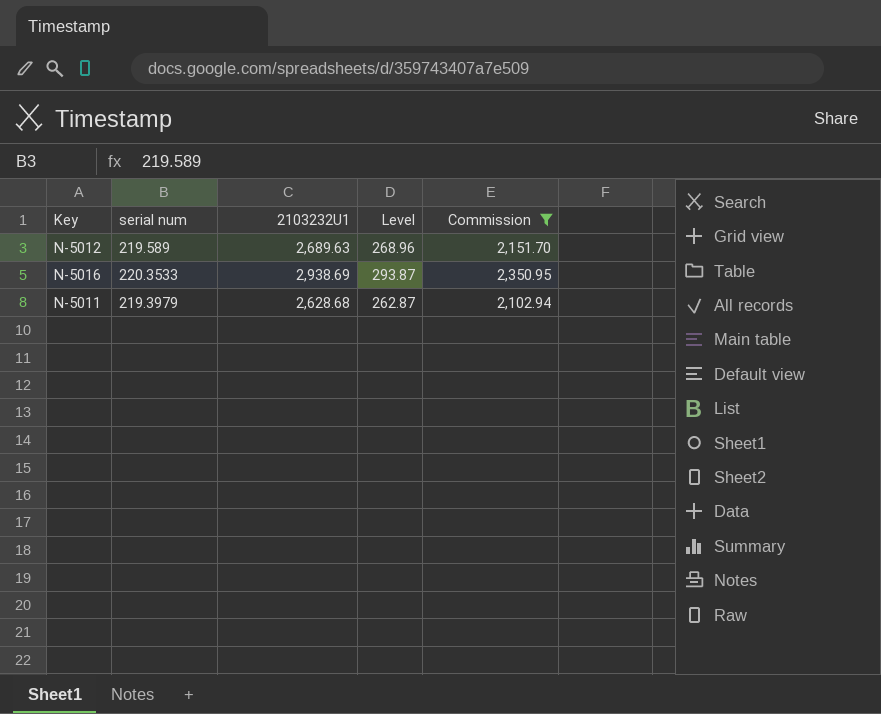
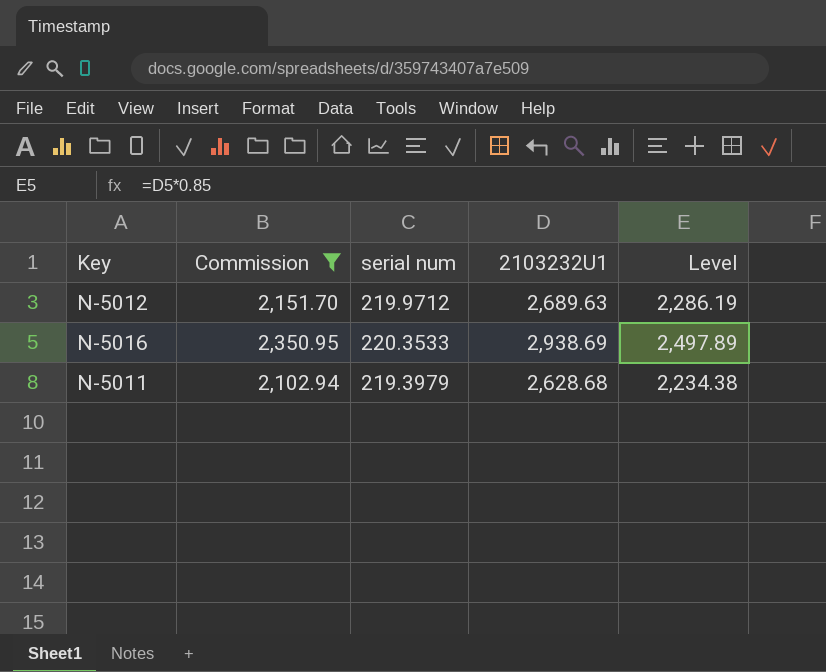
column Commission | position: 5 -> 2
column Level | formula: [2103232U1] * 0.1 -> [2103232U1] * 0.85
N-5012 | serial num: 219.589 -> 219.9712

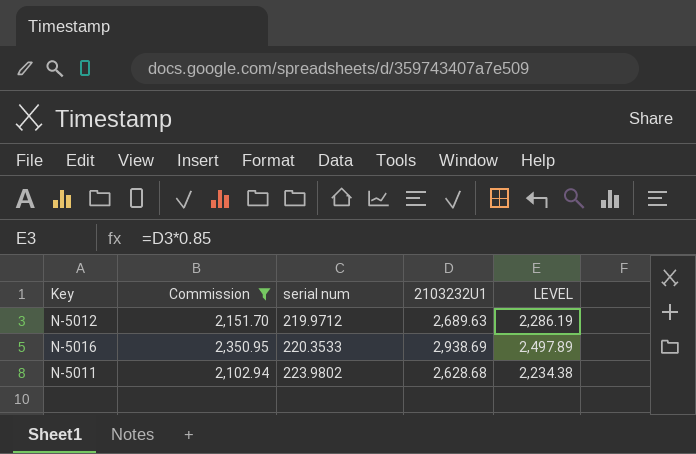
column name: Level -> LEVEL
N-5011 | serial num: 219.3979 -> 223.9802

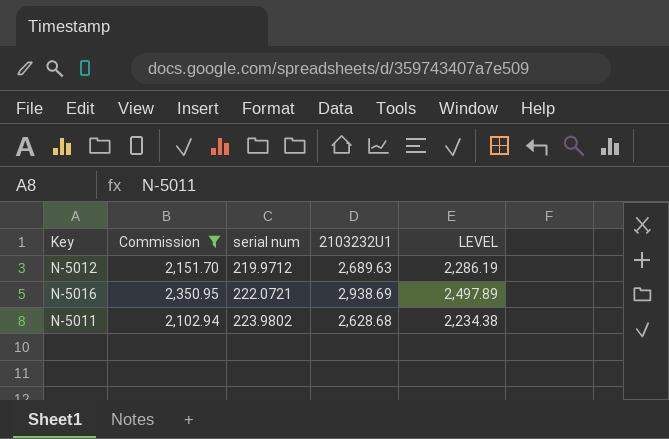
N-5016 | serial num: 220.3533 -> 222.0721

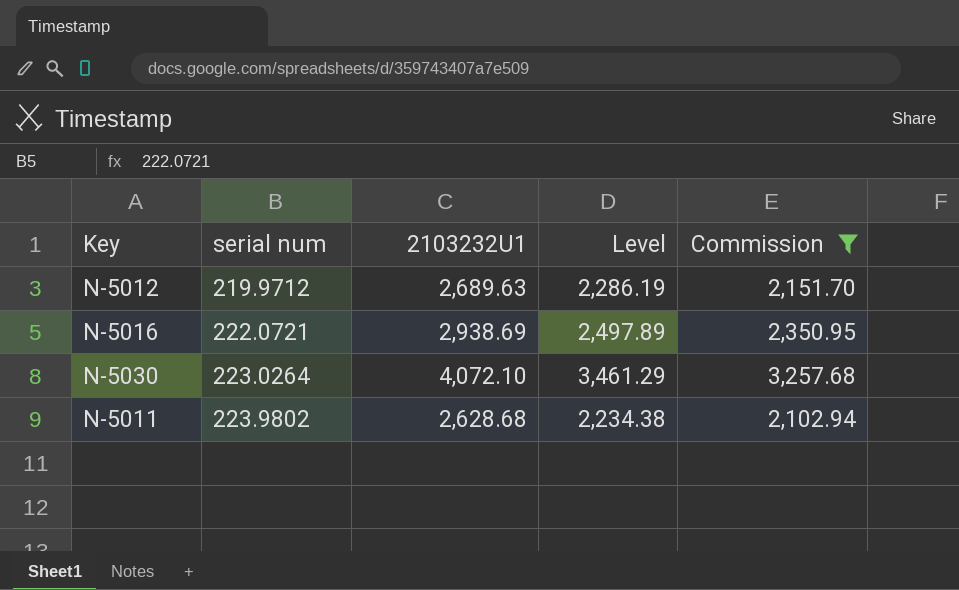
column name: LEVEL -> Level
column Commission | position: 2 -> 5
row N-5030: none -> 223.0264 | 4,072.10 | 3,461.29 | 3,257.68

